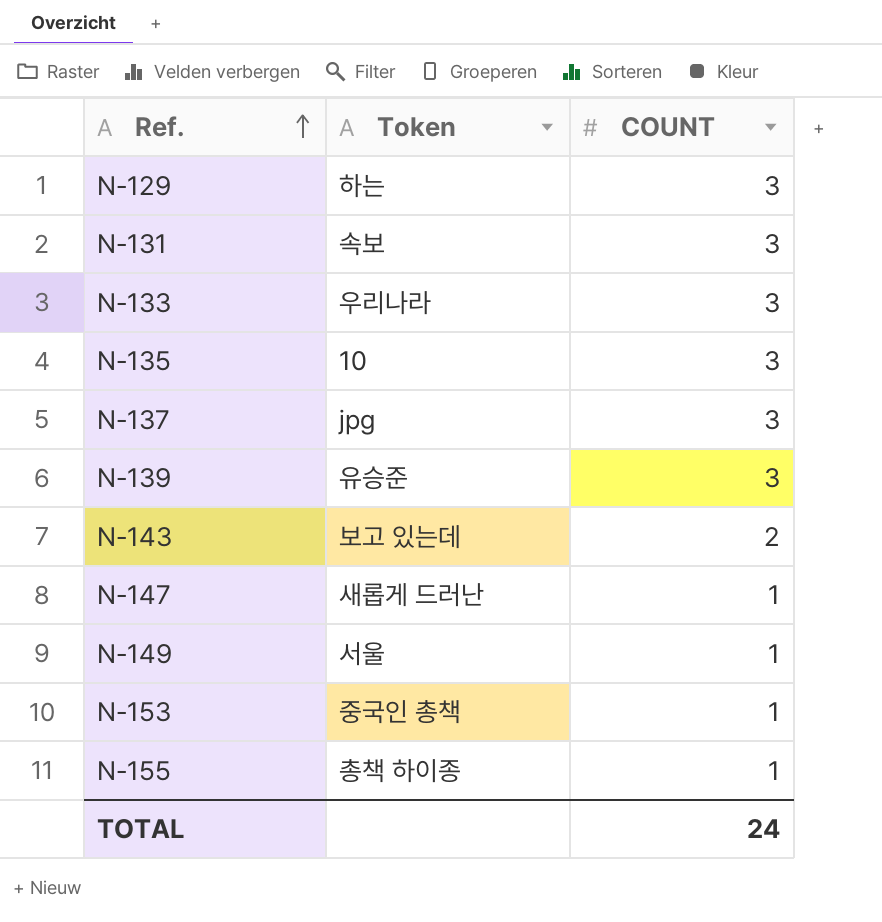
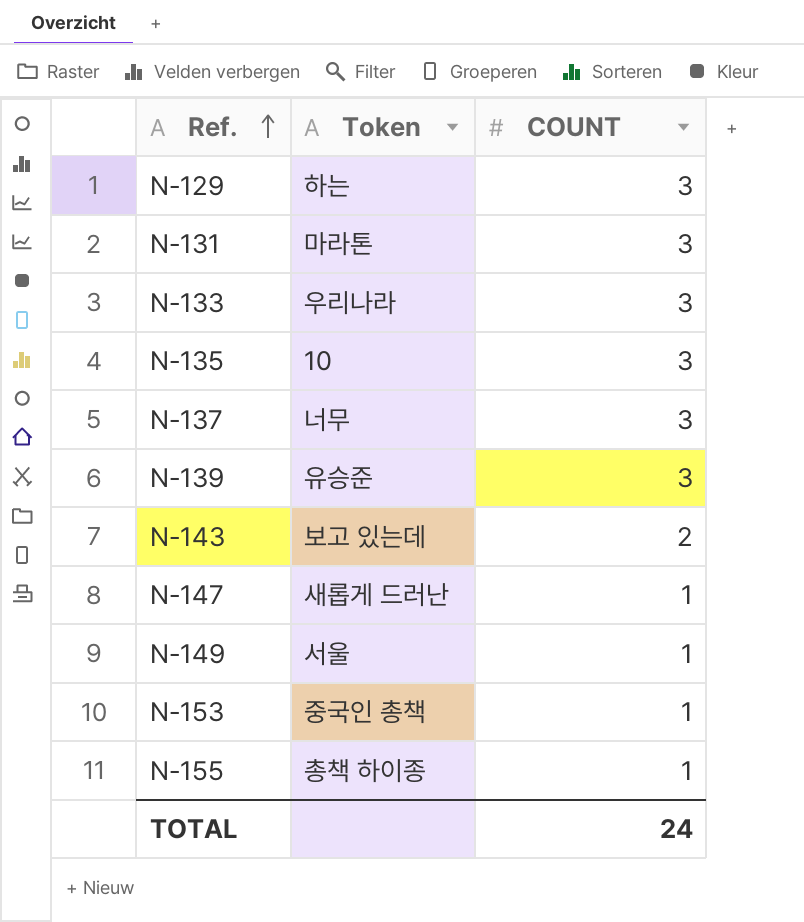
N-131 | Token: 속보 -> 마라톤
N-137 | Token: jpg -> 너무

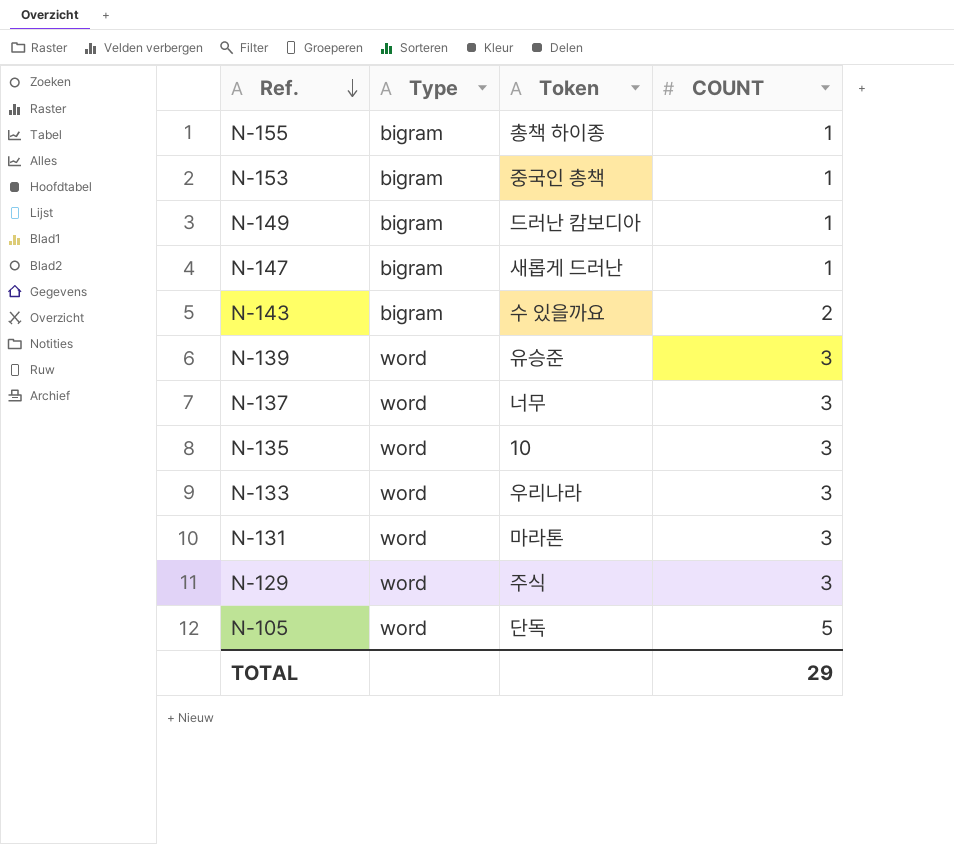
row order: Ref. ascending -> Ref. descending
column Type | position: none -> 2
N-149 | Token: 서울 -> 드러난 캄보디아
N-143 | Token: 보고 있는데 -> 수 있을까요
N-129 | Token: 하는 -> 주식
row N-105: none -> word | 단독 | 5
TOTAL | COUNT: 24 -> 29

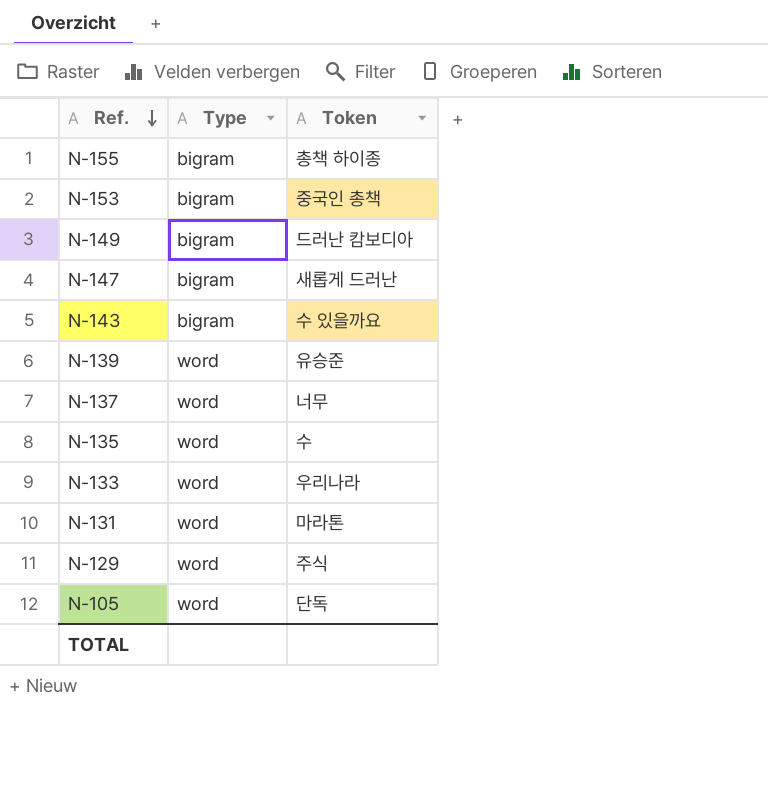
column COUNT | position: 4 -> none
N-135 | Token: 10 -> 수

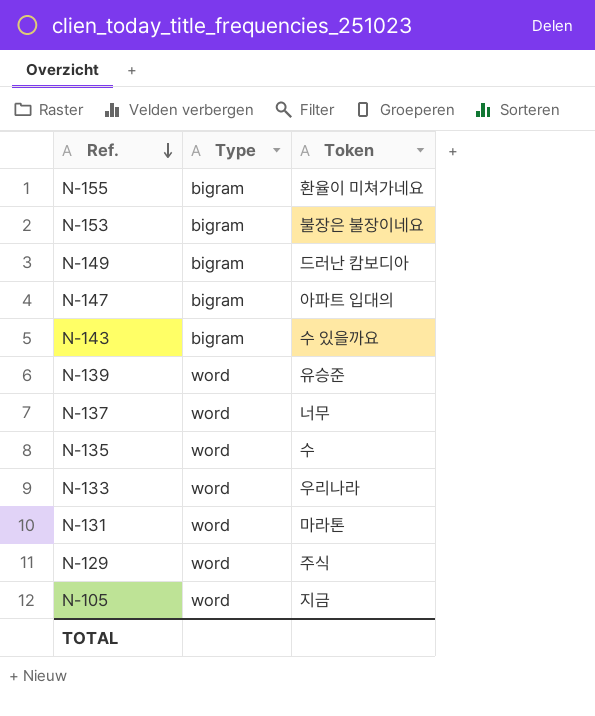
N-155 | Token: 총책 하이종 -> 환율이 미쳐가네요
N-153 | Token: 중국인 총책 -> 불장은 불장이네요
N-147 | Token: 새롭게 드러난 -> 아파트 입대의
N-105 | Token: 단독 -> 지금

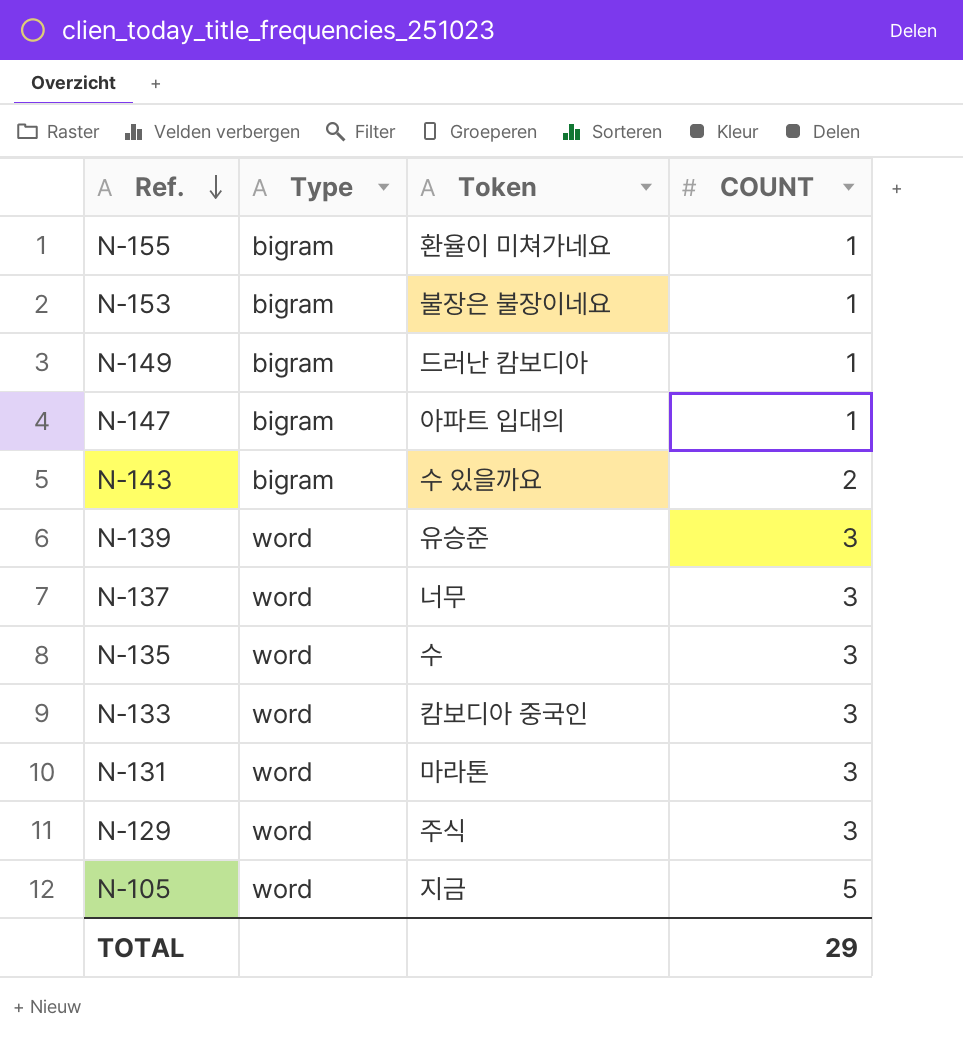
column COUNT | position: none -> 4
N-133 | Token: 우리나라 -> 캄보디아 중국인

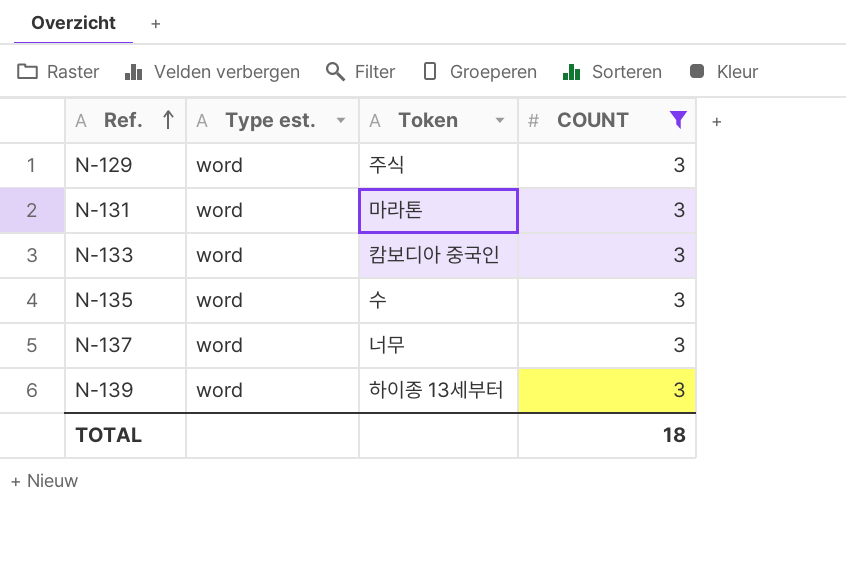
filter: none -> COUNT = 3
row order: Ref. descending -> Ref. ascending
column name: Type -> Type est.
N-139 | Token: 유승준 -> 하이종 13세부터
TOTAL | COUNT: 29 -> 18

